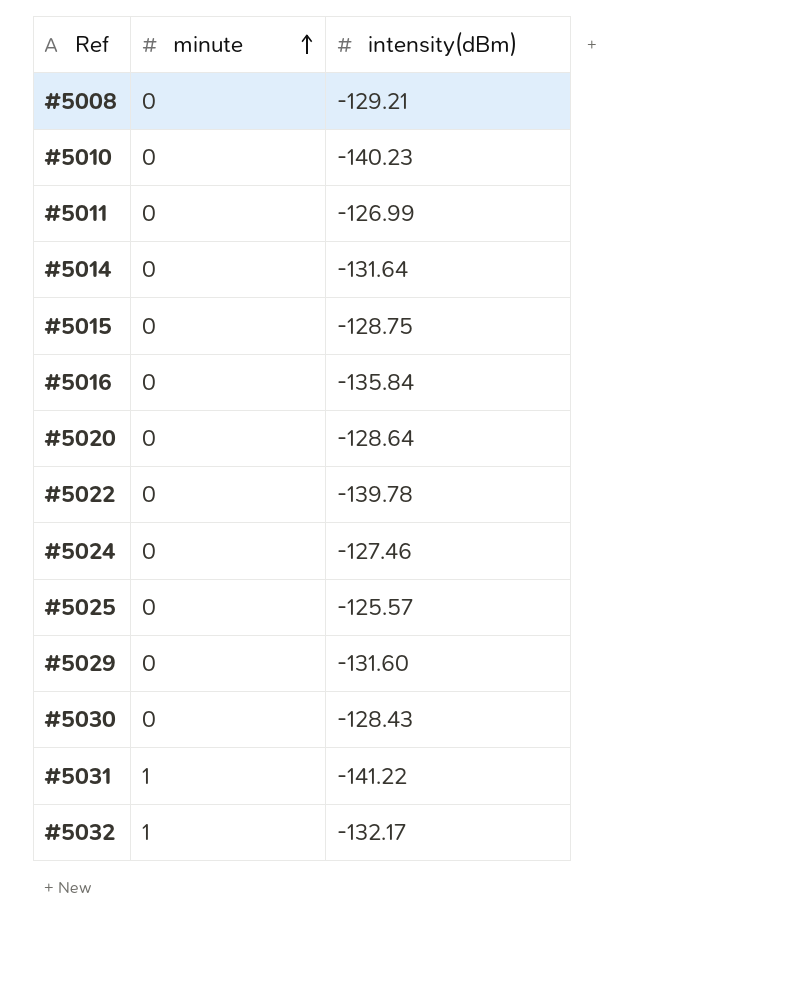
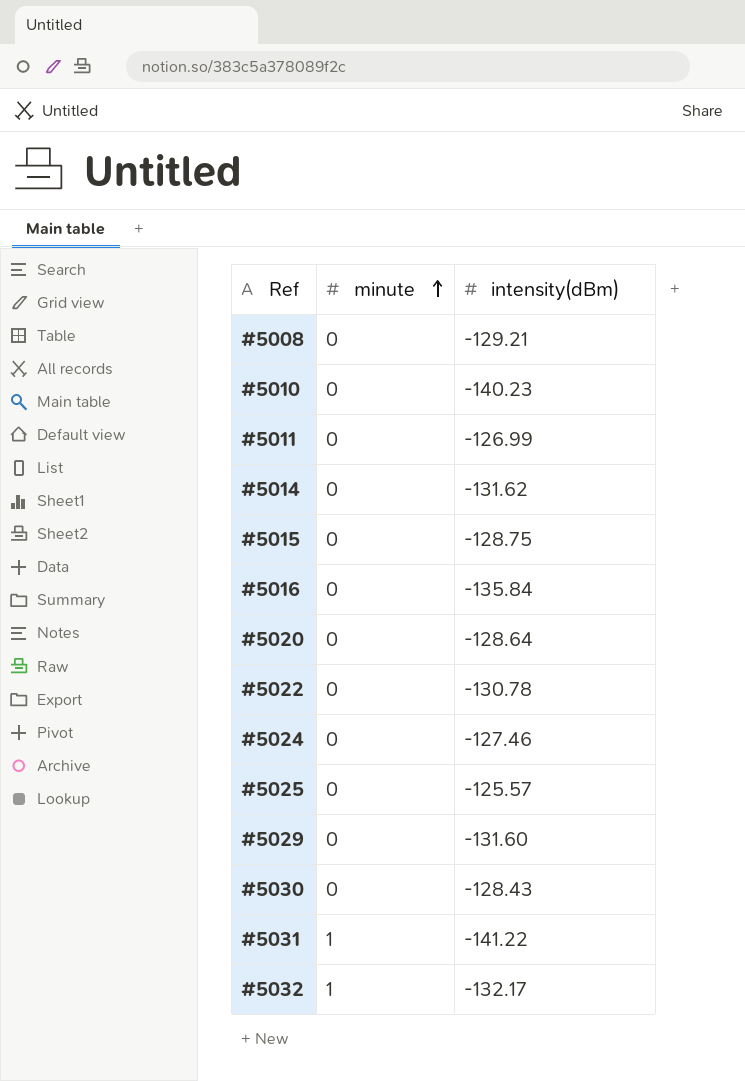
#5014 | intensity(dBm): -131.64 -> -131.62
#5022 | intensity(dBm): -139.78 -> -130.78

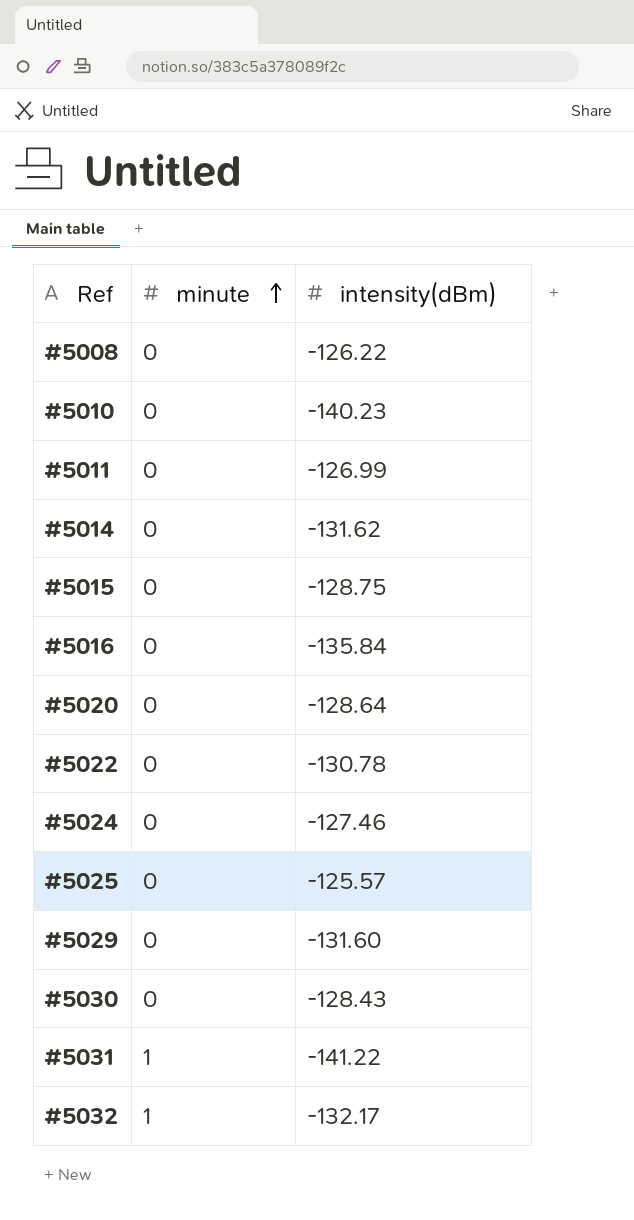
#5008 | intensity(dBm): -129.21 -> -126.22

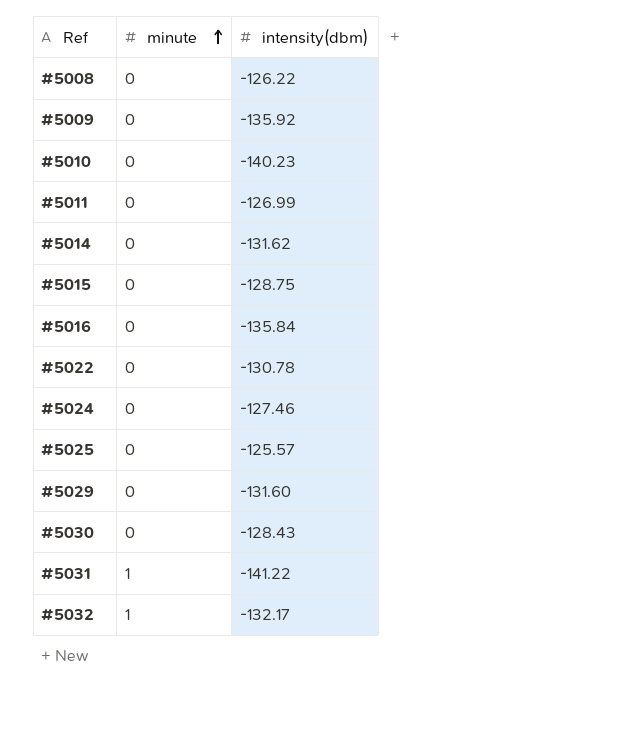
column name: intensity(dBm) -> intensity(dbm)
row #5020: 0 | -128.64 -> none
row #5009: none -> 0 | -135.92

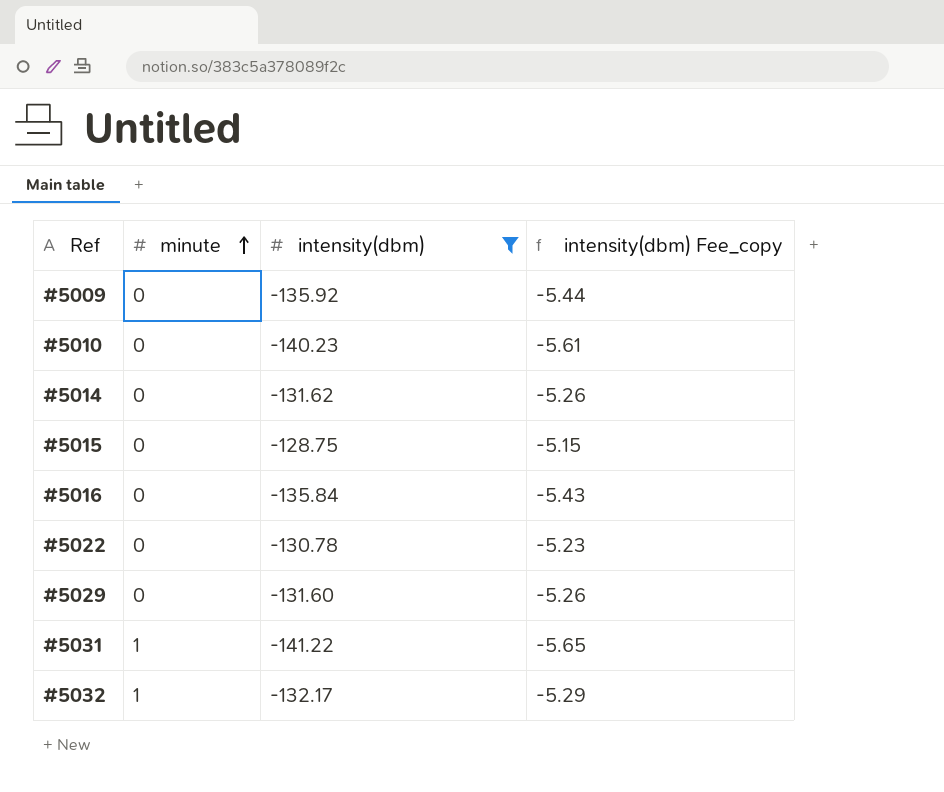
filter: none -> intensity(dbm) <= -128.75
column intensity(dbm) Fee_copy | formula: none -> [intensity(dbm)] * 0.04

